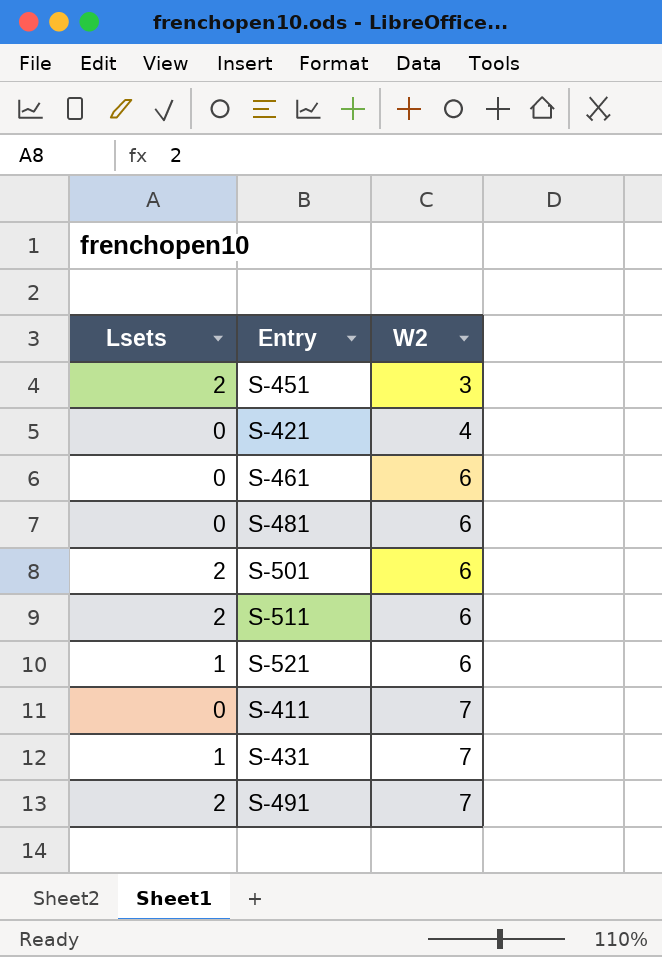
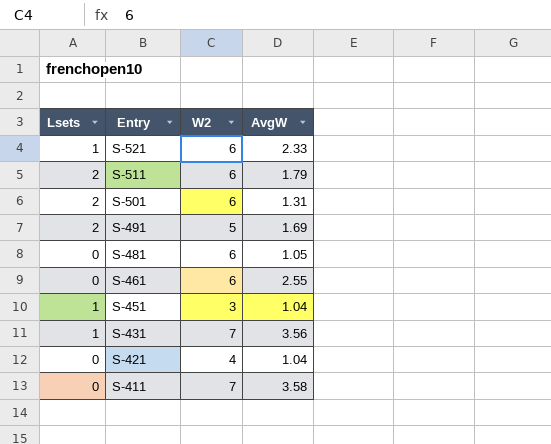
row order: W2 ascending -> Entry descending
column AvgW | position: none -> 4
S-491 | W2: 7 -> 5
S-451 | Lsets: 2 -> 1

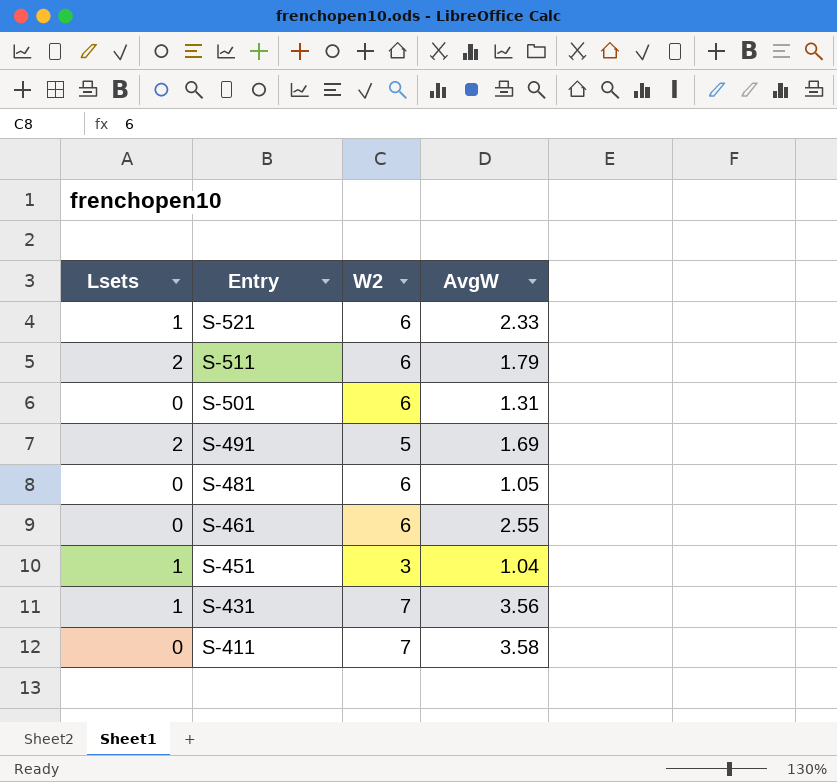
row S-421: 0 | 4 | 1.04 -> none
S-501 | Lsets: 2 -> 0

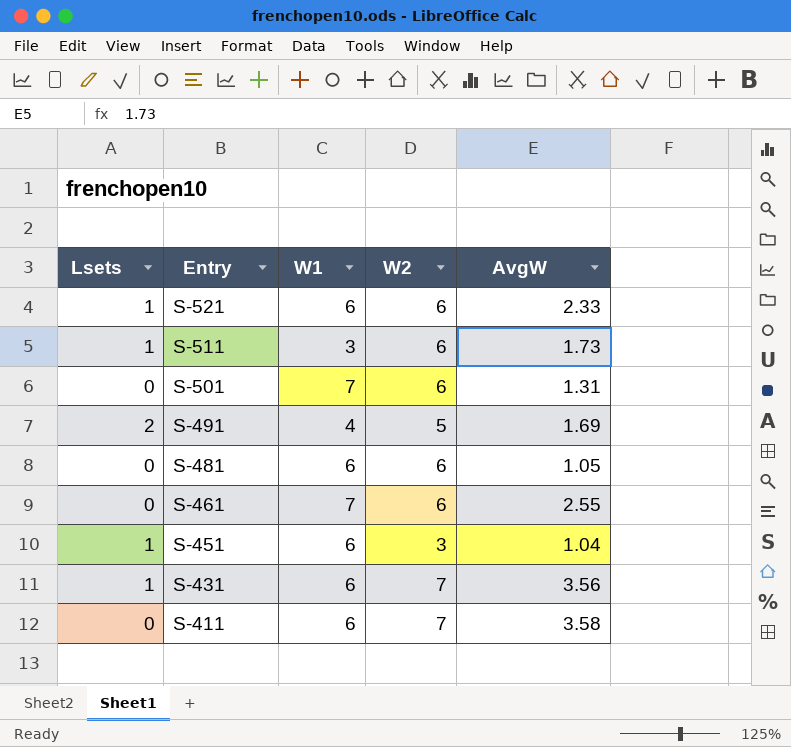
column W1 | position: none -> 3
S-511 | Lsets: 2 -> 1
S-511 | AvgW: 1.79 -> 1.73

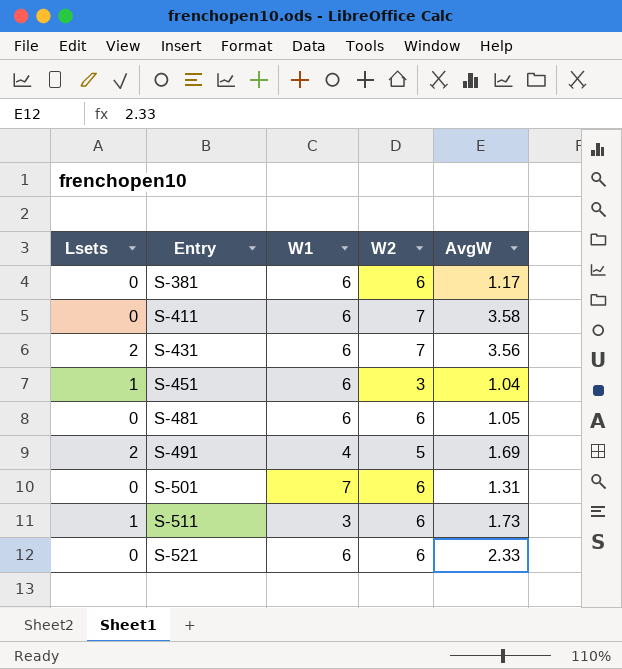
row order: Entry descending -> Entry ascending
row S-461: 0 | 7 | 6 | 2.55 -> none
row S-381: none -> 0 | 6 | 6 | 1.17
S-431 | Lsets: 1 -> 2
S-521 | Lsets: 1 -> 0

